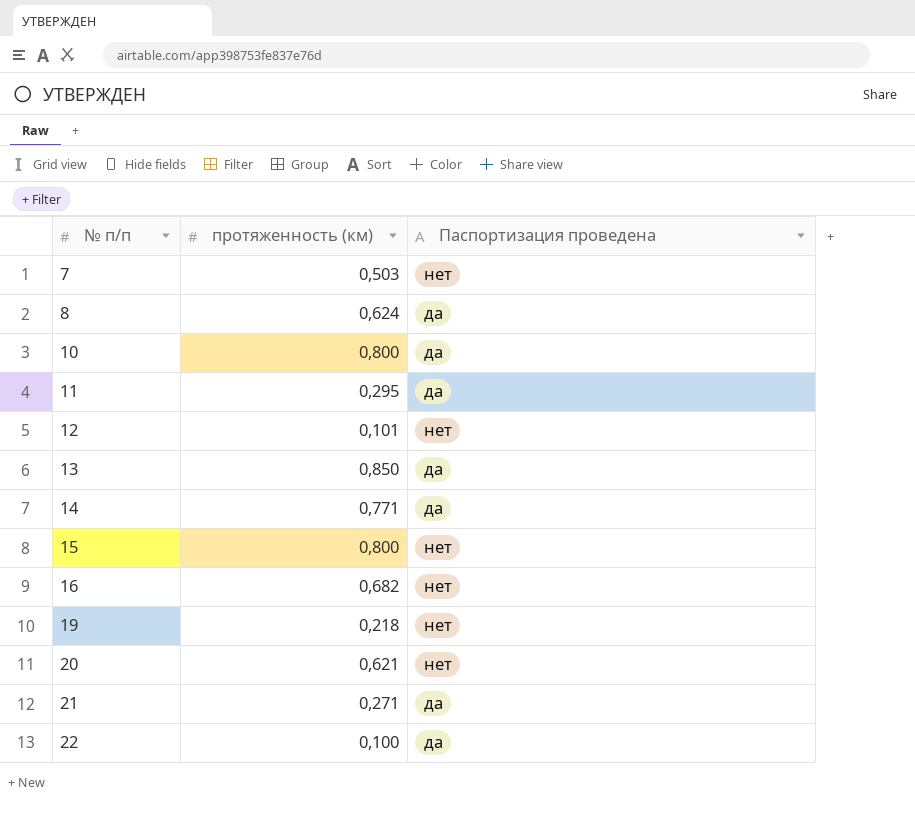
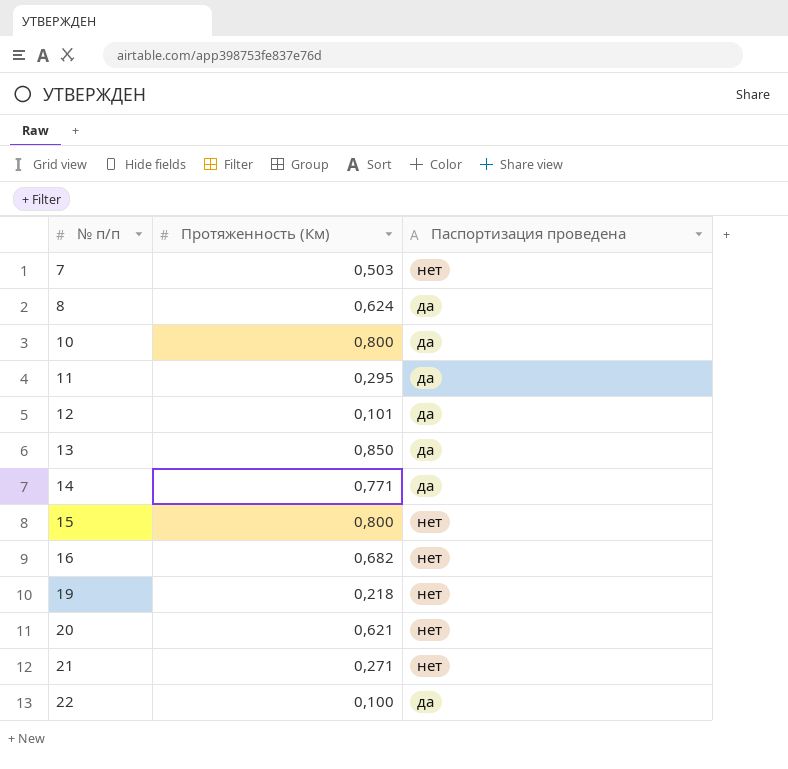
column name: протяженность (км) -> Протяженность (Км)
12 | Паспортизация проведена: нет -> да
21 | Паспортизация проведена: да -> нет

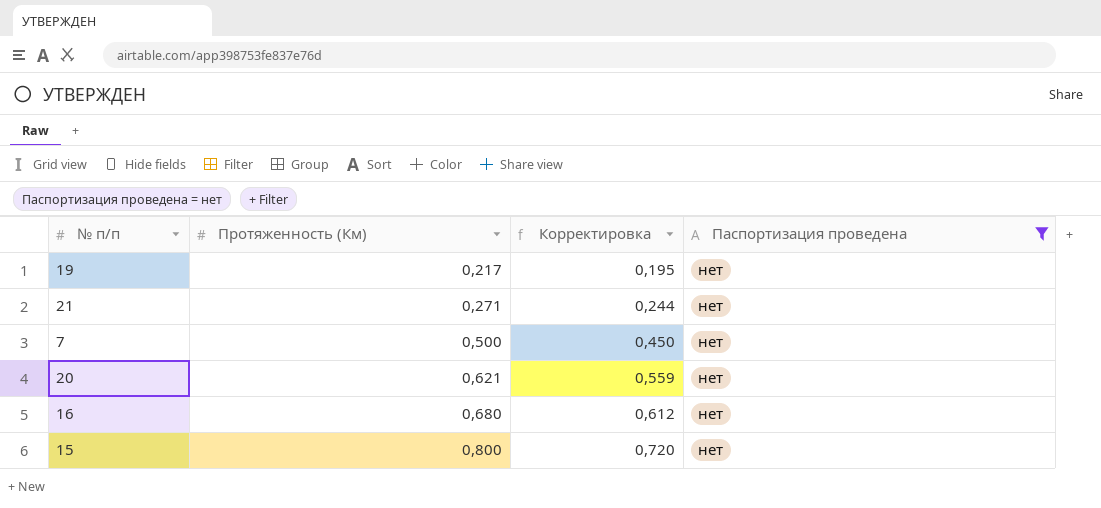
filter: none -> Паспортизация проведена = нет
row order: № п/п ascending -> Протяженность (Км) ascending
column Корректировка | formula: none -> [Протяженность (Км)] * 0,9
19 | Протяженность (Км): 0,218 -> 0,217
7 | Протяженность (Км): 0,503 -> 0,500
16 | Протяженность (Км): 0,682 -> 0,680

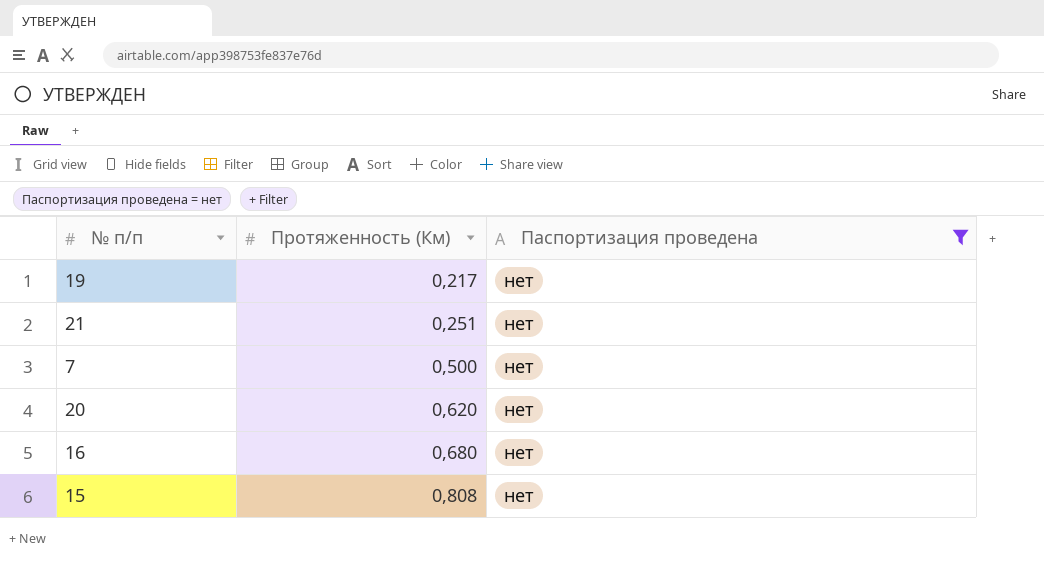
column Корректировка | formula: [Протяженность (Км)] * 0,9 -> none
21 | Протяженность (Км): 0,271 -> 0,251
20 | Протяженность (Км): 0,621 -> 0,620
15 | Протяженность (Км): 0,800 -> 0,808

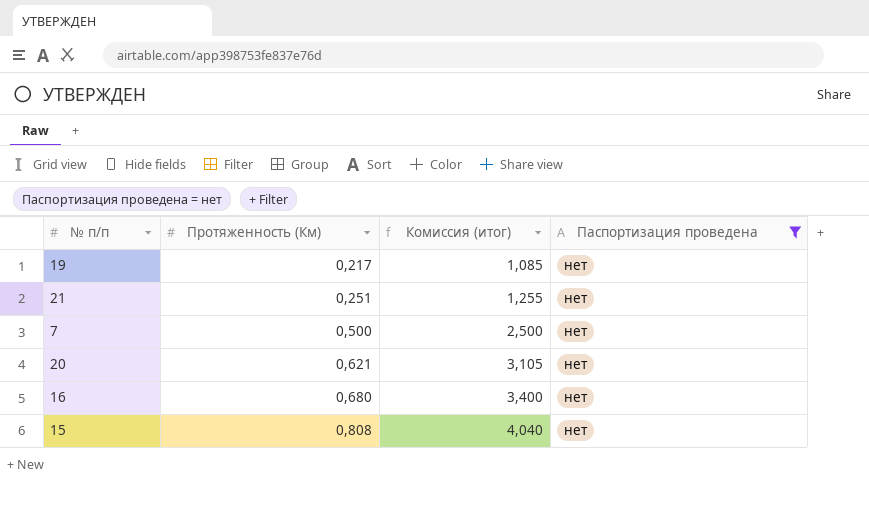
column Комиссия (итог) | formula: none -> [Протяженность (Км)] * 5
20 | Протяженность (Км): 0,620 -> 0,621

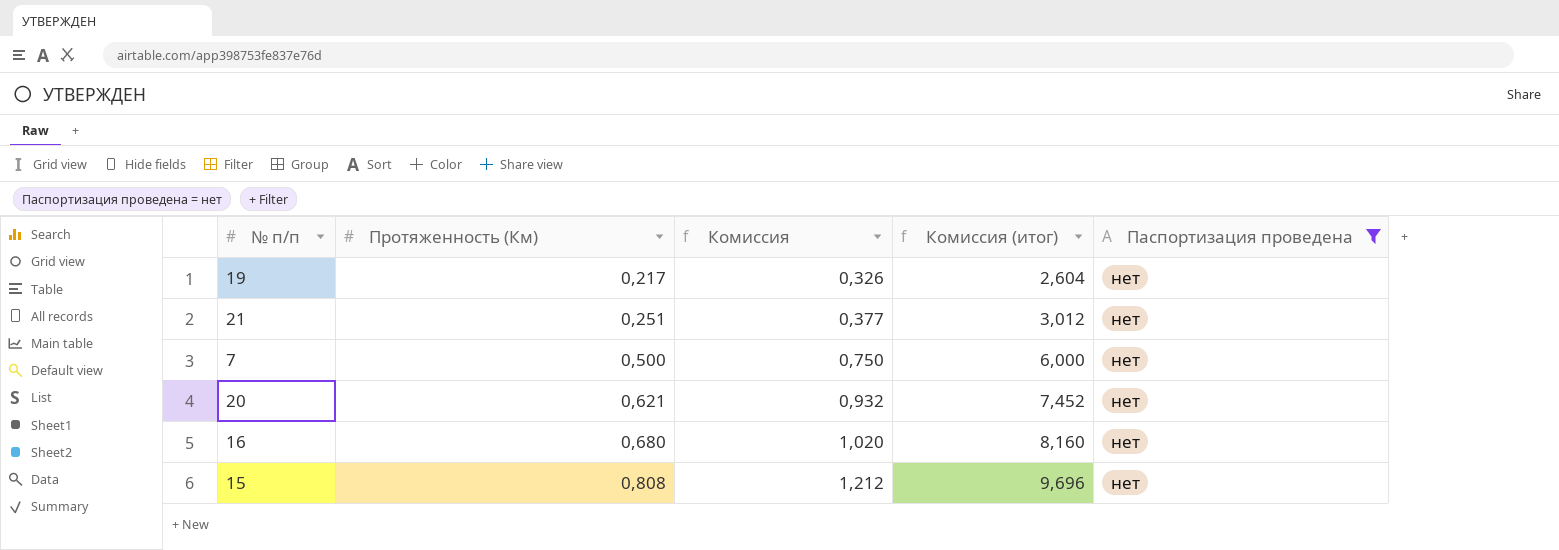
column Комиссия | formula: none -> [Протяженность (Км)] * 1,5
column Комиссия (итог) | formula: [Протяженность (Км)] * 5 -> [Протяженность (Км)] * 12

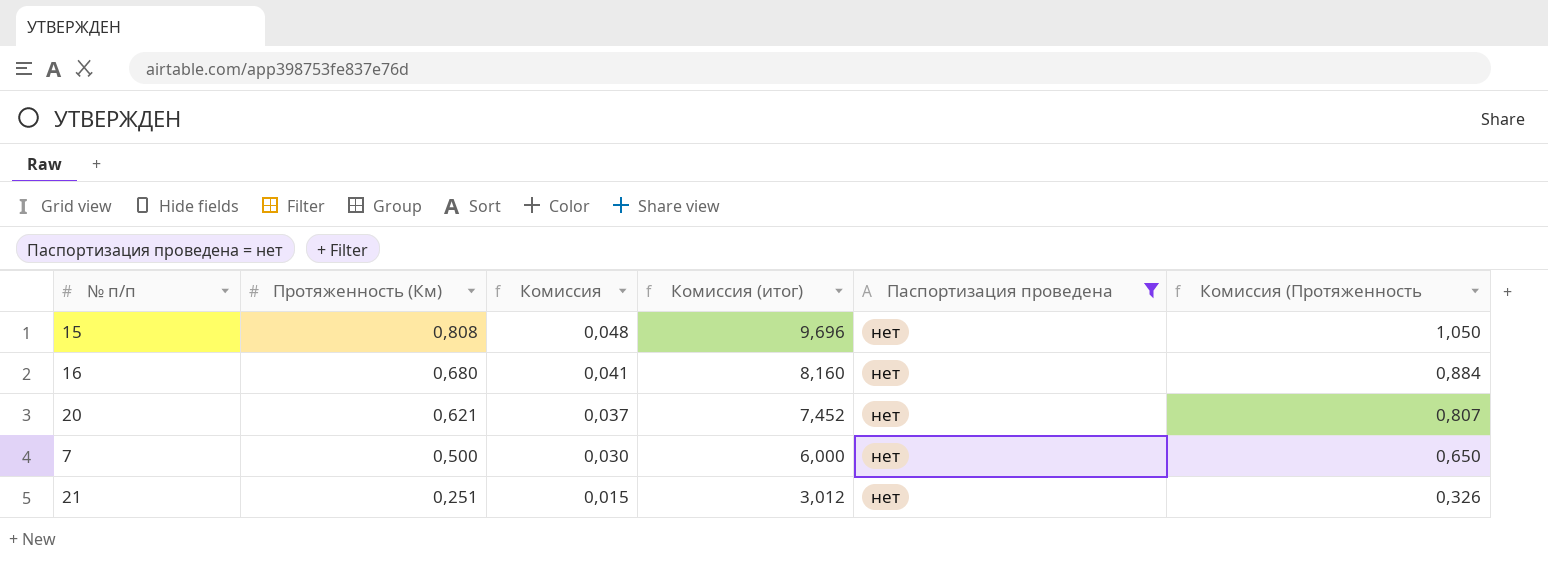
row order: Протяженность (Км) ascending -> Протяженность (Км) descending
column Комиссия | formula: [Протяженность (Км)] * 1,5 -> [Протяженность (Км)] * 0,06
column Комиссия (Протяженность | formula: none -> [Протяженность (Км)] * 1,3
row 19: 0,217 | 0,326 | 2,604 | нет -> none

